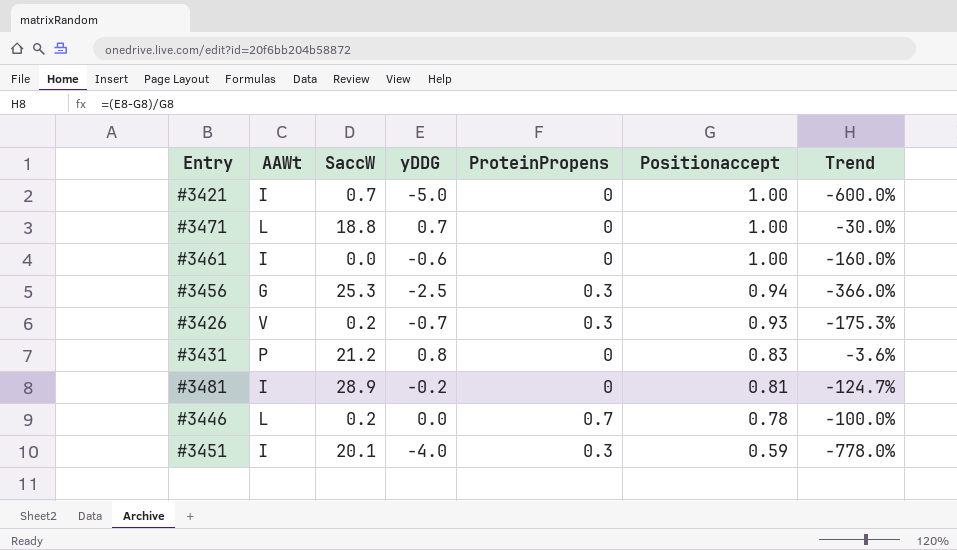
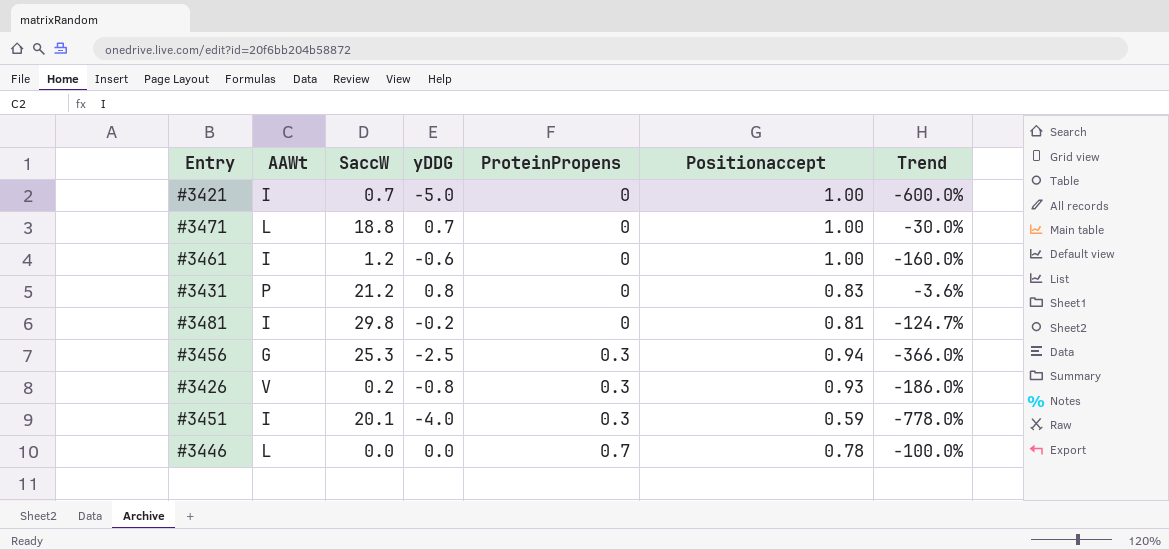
row order: Positionaccept descending -> ProteinPropens ascending
#3461 | SaccW: 0.0 -> 1.2
#3481 | SaccW: 28.9 -> 29.8
#3426 | yDDG: -0.7 -> -0.8
#3426 | Trend: -175.3% -> -186.0%
#3446 | SaccW: 0.2 -> 0.0

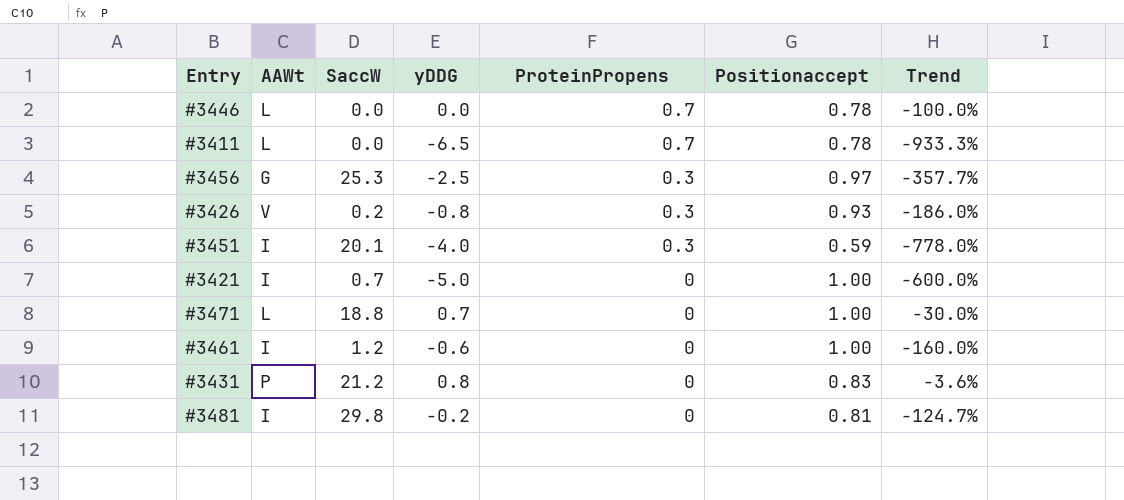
row order: ProteinPropens ascending -> ProteinPropens descending
row #3411: none -> L | 0.0 | -6.5 | 0.7 | 0.78 | -933.3%
#3456 | Positionaccept: 0.94 -> 0.97
#3456 | Trend: -366.0% -> -357.7%

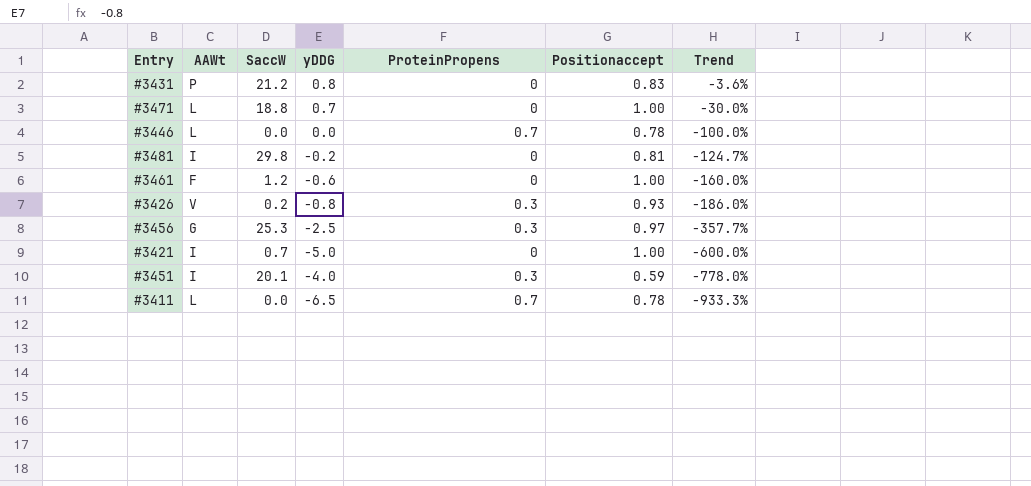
row order: ProteinPropens descending -> Trend descending
#3461 | AAWt: I -> F

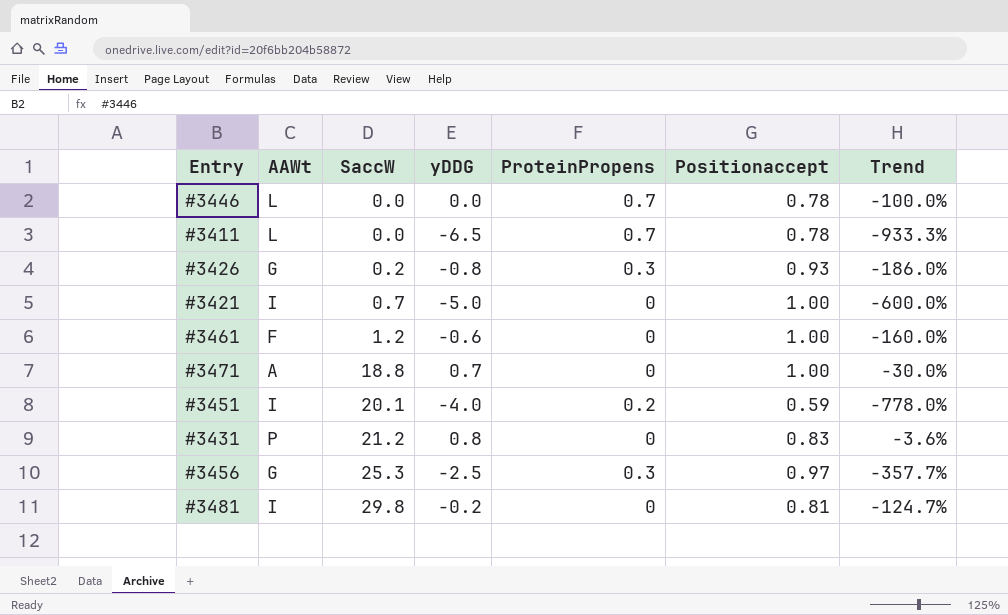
row order: Trend descending -> SaccW ascending
#3426 | AAWt: V -> G
#3471 | AAWt: L -> A
#3451 | ProteinPropens: 0.3 -> 0.2

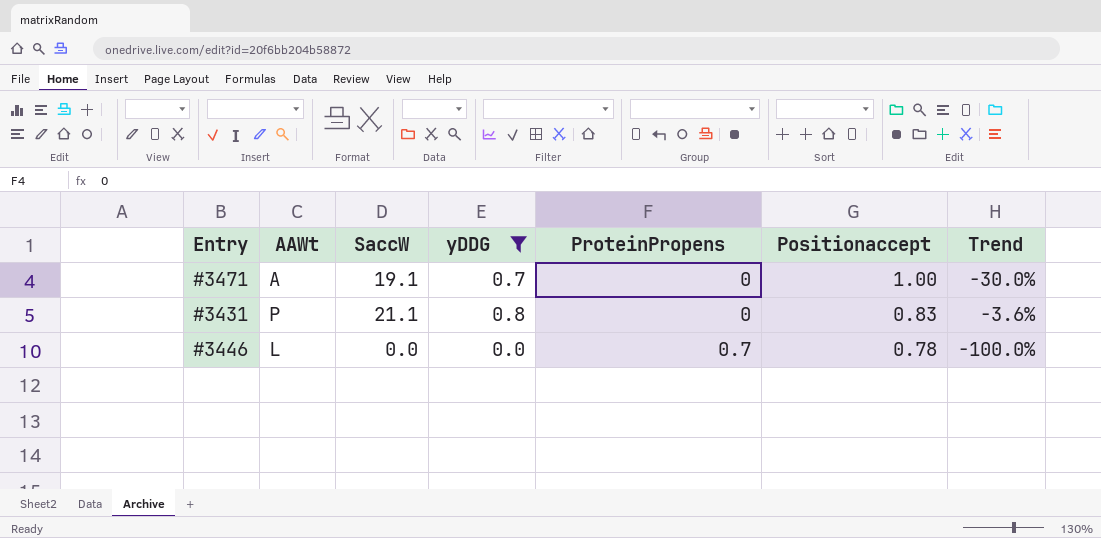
filter: none -> yDDG >= 0.0
row order: SaccW ascending -> ProteinPropens ascending
#3471 | SaccW: 18.8 -> 19.1
#3431 | SaccW: 21.2 -> 21.1

